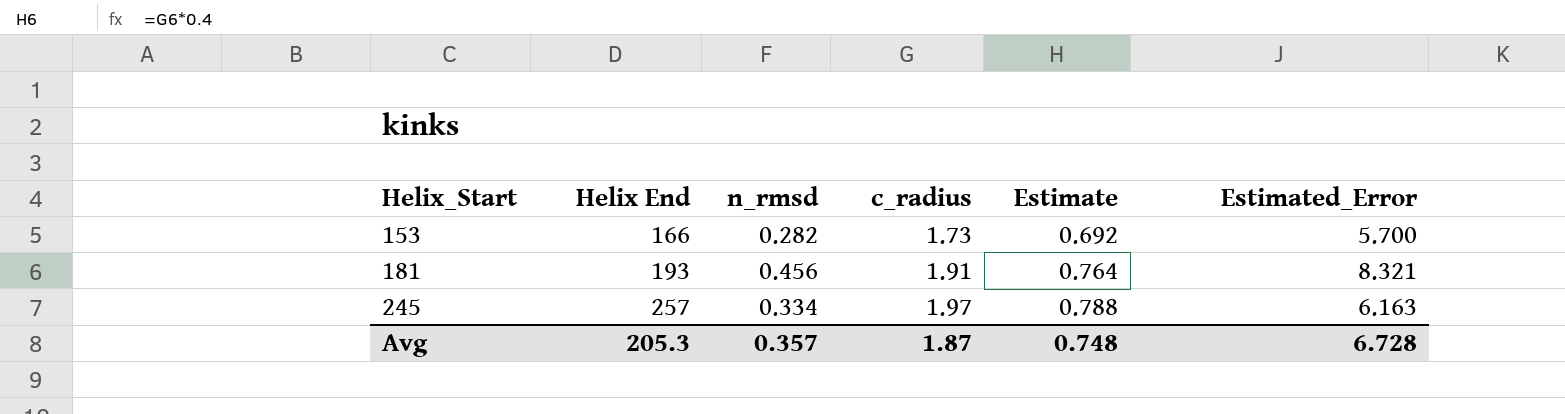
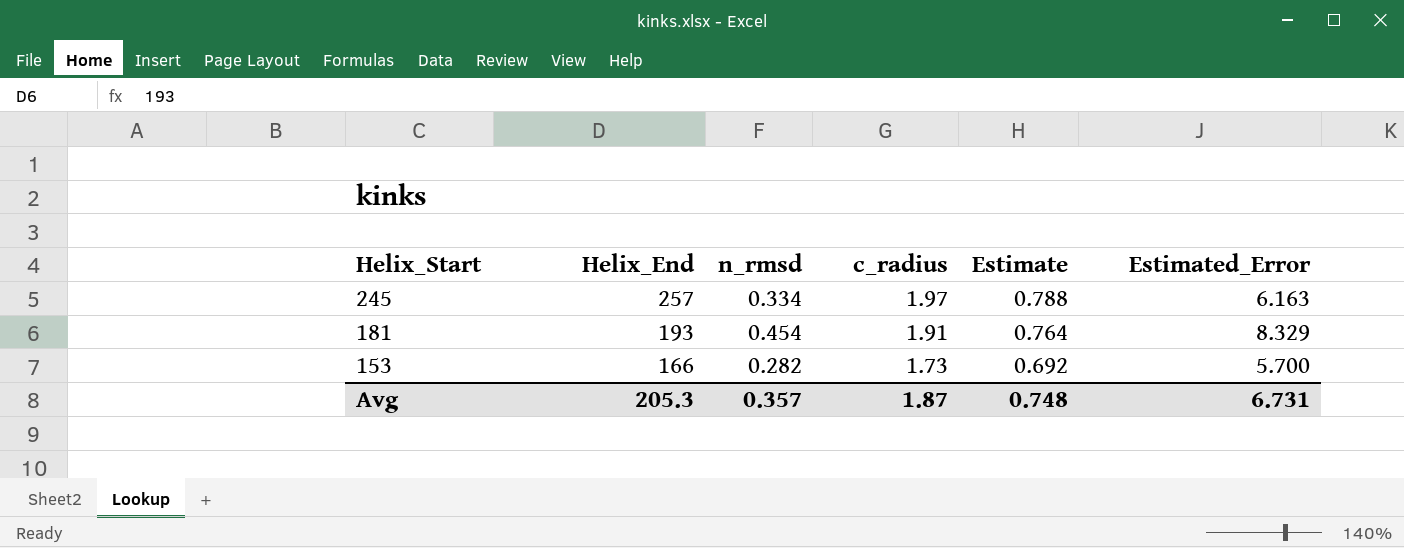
row order: Helix_Start ascending -> Helix_Start descending
column name: Helix End -> Helix_End
181 | n_rmsd: 0.456 -> 0.454
181 | Estimated_Error: 8.321 -> 8.329
Avg | Estimated_Error: 6.728 -> 6.731

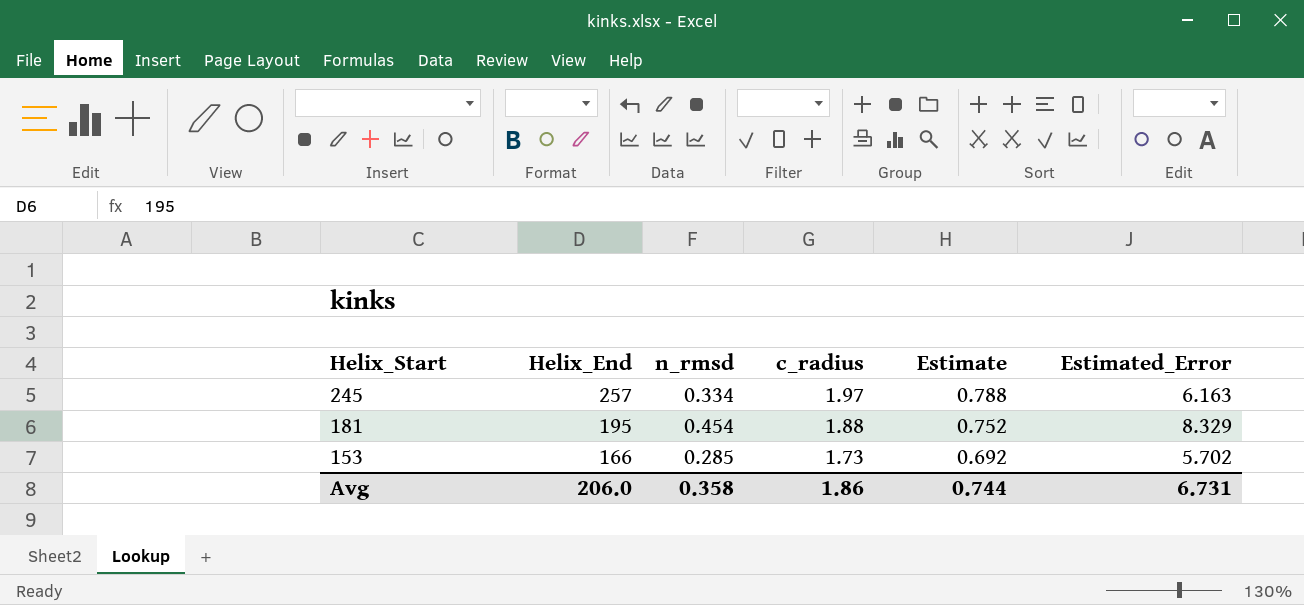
181 | Helix_End: 193 -> 195
181 | c_radius: 1.91 -> 1.88
181 | Estimate: 0.764 -> 0.752
153 | n_rmsd: 0.282 -> 0.285
153 | Estimated_Error: 5.700 -> 5.702
Avg | Helix_End: 205.3 -> 206.0
Avg | n_rmsd: 0.357 -> 0.358
Avg | c_radius: 1.87 -> 1.86
Avg | Estimate: 0.748 -> 0.744

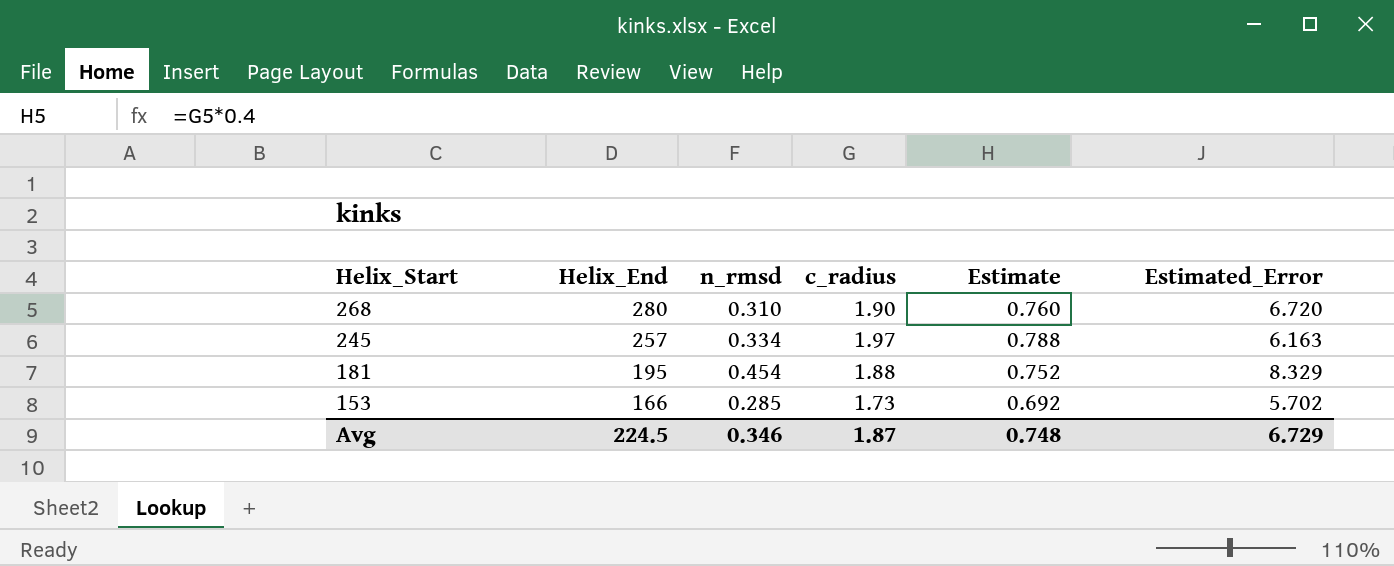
row 268: none -> 280 | 0.310 | 1.90 | 0.760 | 6.720
Avg | Helix_End: 206.0 -> 224.5
Avg | n_rmsd: 0.358 -> 0.346
Avg | c_radius: 1.86 -> 1.87
Avg | Estimate: 0.744 -> 0.748
Avg | Estimated_Error: 6.731 -> 6.729

